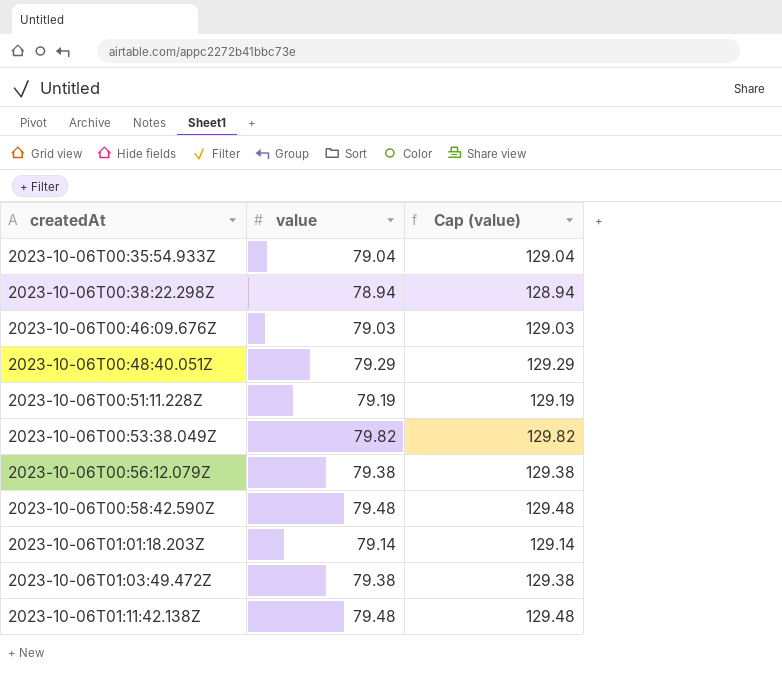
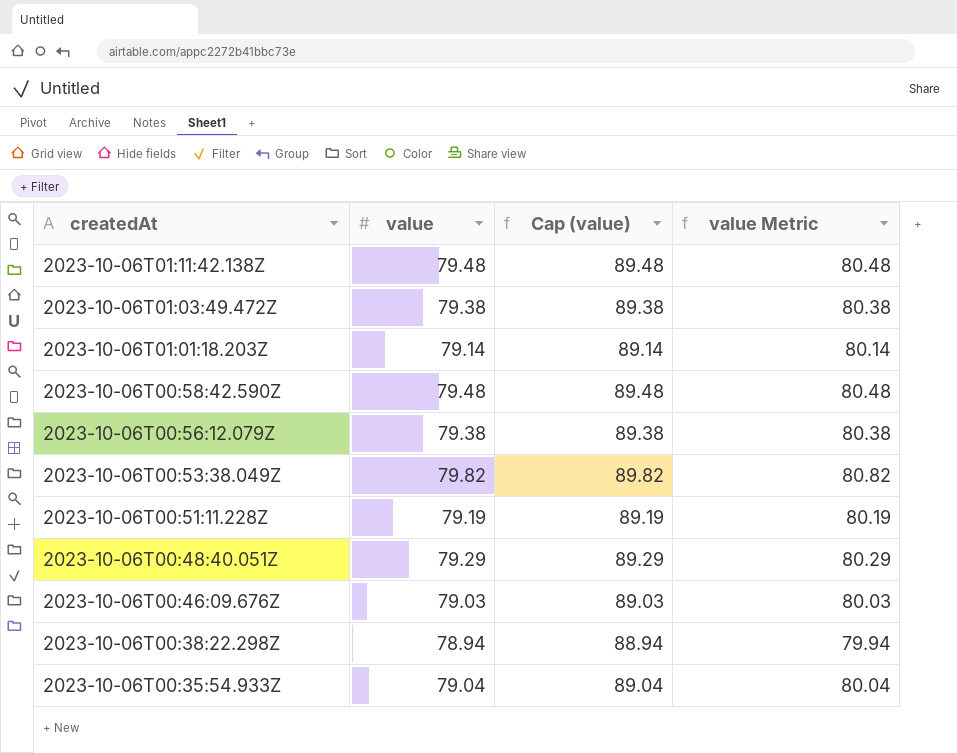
row order: createdAt ascending -> createdAt descending
column Cap (value) | formula: [value] + 50 -> [value] + 10
column value Metric | formula: none -> [value] + 1

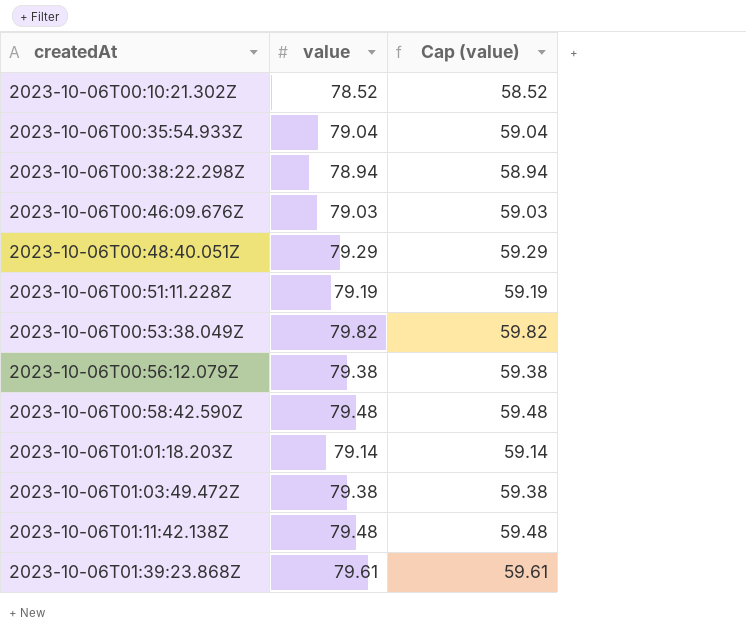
row order: createdAt descending -> createdAt ascending
column value Metric | formula: [value] + 1 -> none
column Cap (value) | formula: [value] + 10 -> [value] - 20
row 2023-10-06T00:10:21.302Z: none -> 78.52 | 58.52
row 2023-10-06T01:39:23.868Z: none -> 79.61 | 59.61

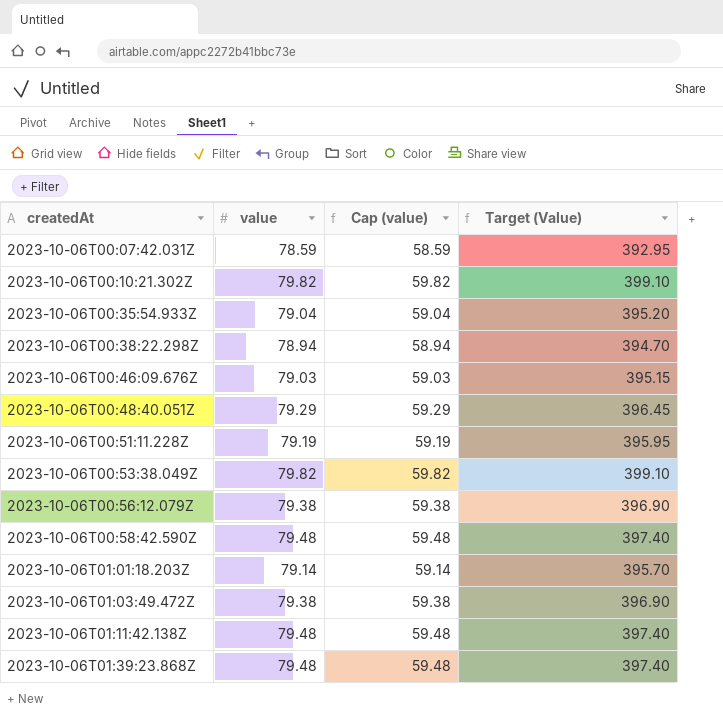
column Target (Value) | formula: none -> [value] * 5
row 2023-10-06T00:07:42.031Z: none -> 78.59 | 58.59 | 392.95
2023-10-06T00:10:21.302Z | value: 78.52 -> 79.82
2023-10-06T00:10:21.302Z | Cap (value): 58.52 -> 59.82
2023-10-06T01:39:23.868Z | value: 79.61 -> 79.48
2023-10-06T01:39:23.868Z | Cap (value): 59.61 -> 59.48

